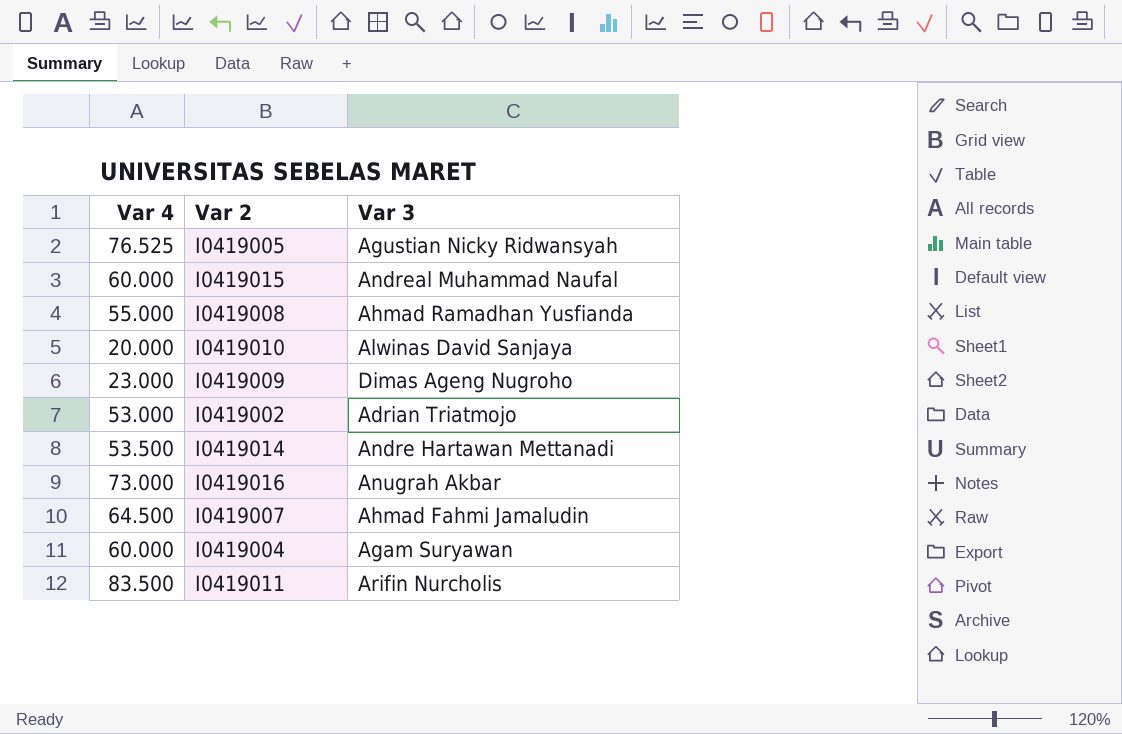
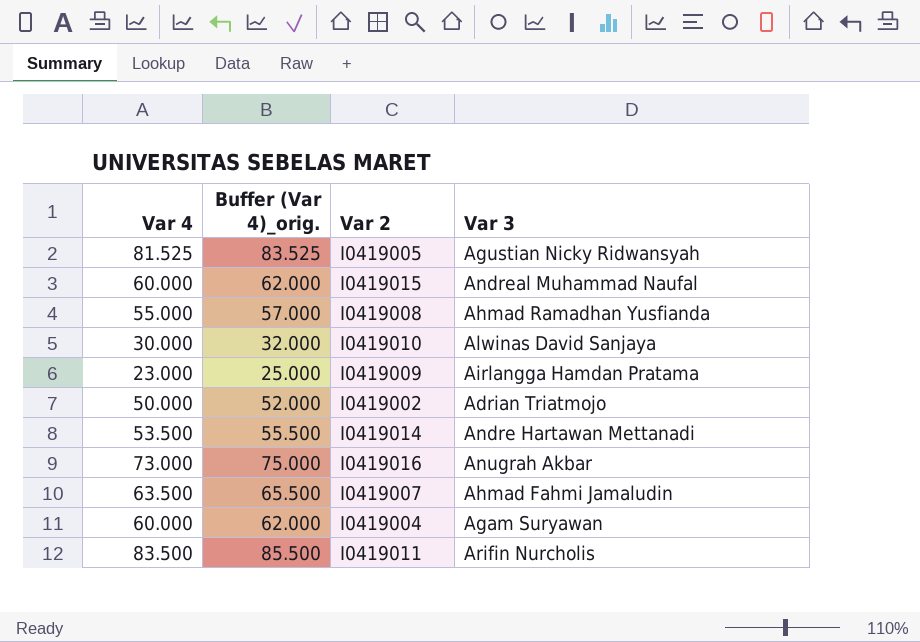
column Buffer (Var 4)_orig. | formula: none -> [Var 4] + 2
I0419005 | Var 4: 76.525 -> 81.525
I0419010 | Var 4: 20.000 -> 30.000
I0419009 | Var 3: Dimas Ageng Nugroho -> Airlangga Hamdan Pratama
I0419002 | Var 4: 53.000 -> 50.000
I0419007 | Var 4: 64.500 -> 63.500

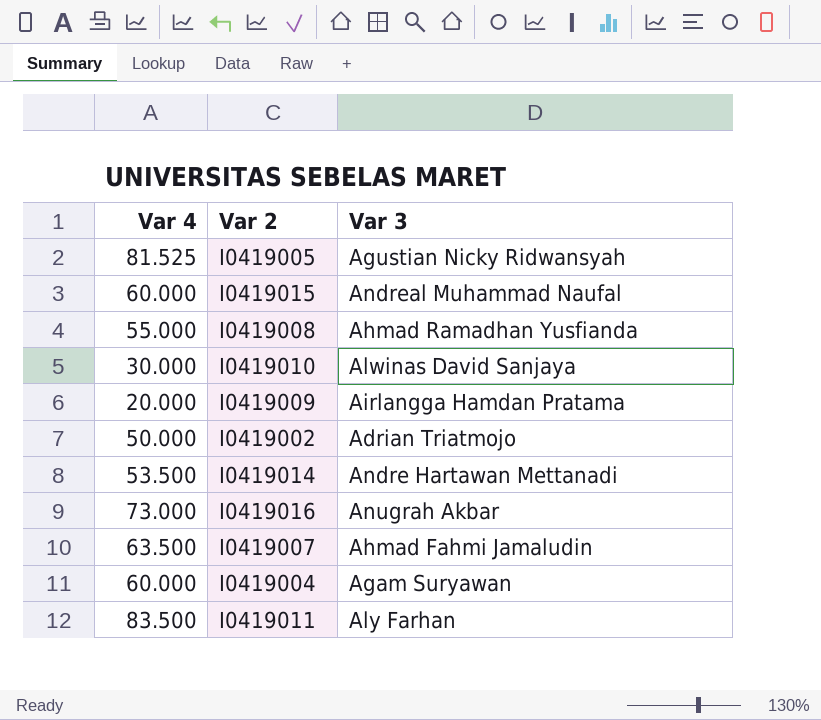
column Buffer (Var 4)_orig. | formula: [Var 4] + 2 -> none
I0419009 | Var 4: 23.000 -> 20.000
I0419011 | Var 3: Arifin Nurcholis -> Aly Farhan

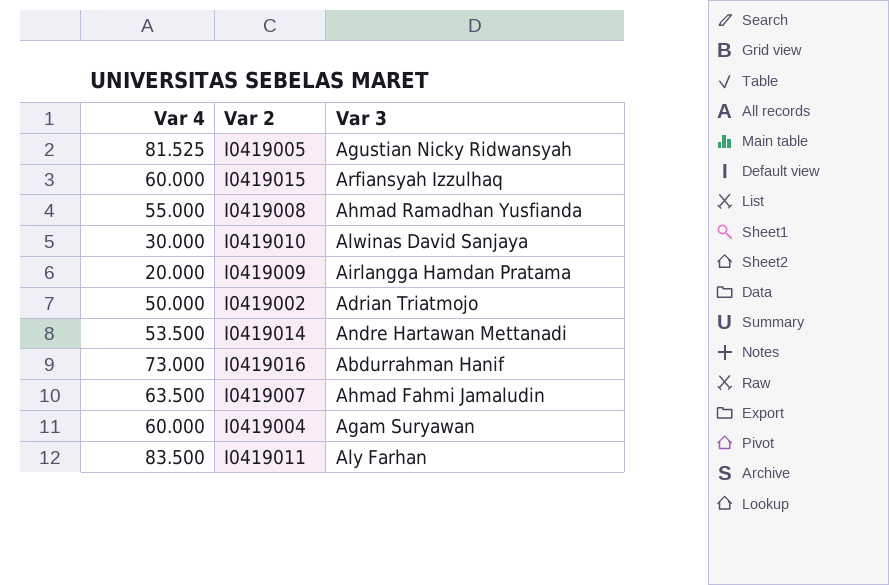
I0419015 | Var 3: Andreal Muhammad Naufal -> Arfiansyah Izzulhaq
I0419016 | Var 3: Anugrah Akbar -> Abdurrahman Hanif

